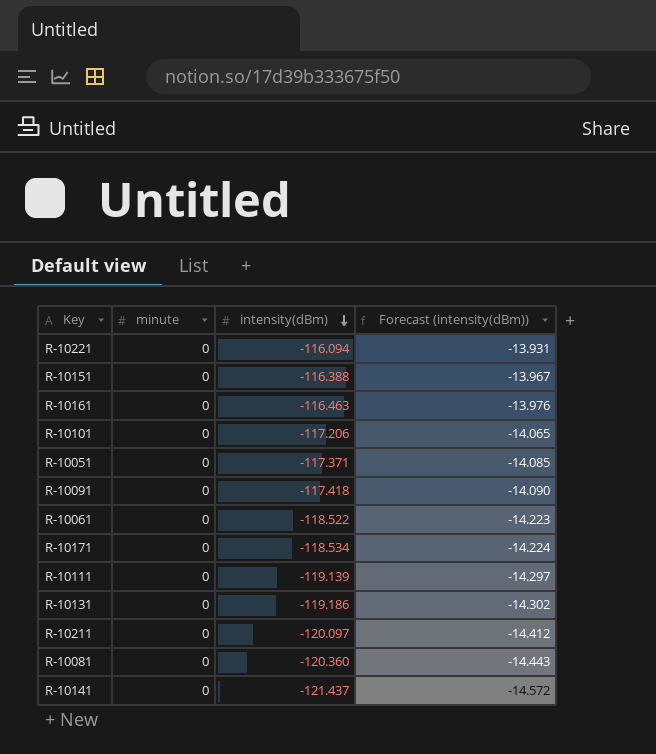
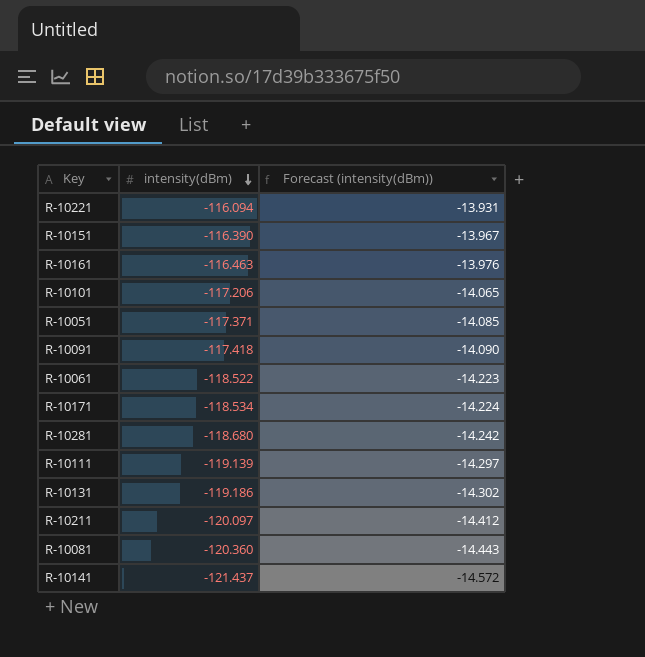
column minute | position: 2 -> none
R-10151 | intensity(dBm): -116.388 -> -116.390
row R-10281: none -> -118.680 | -14.242

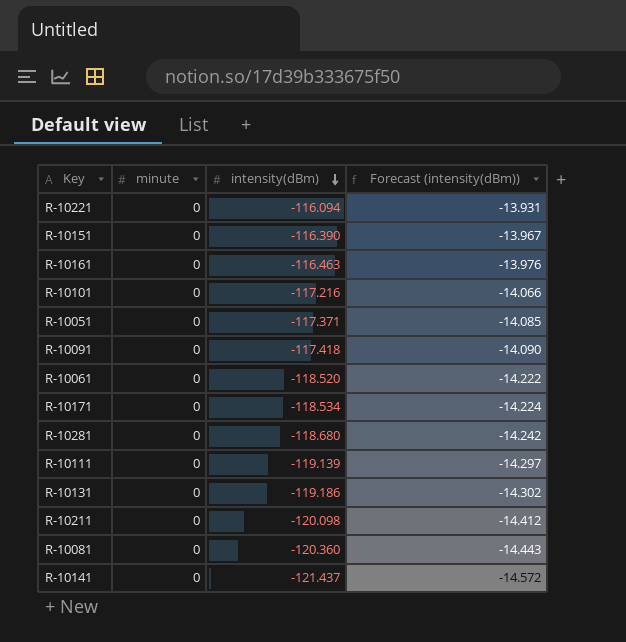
column minute | position: none -> 2
R-10101 | intensity(dBm): -117.206 -> -117.216
R-10101 | Forecast (intensity(dBm)): -14.065 -> -14.066
R-10061 | intensity(dBm): -118.522 -> -118.520
R-10061 | Forecast (intensity(dBm)): -14.223 -> -14.222
R-10211 | intensity(dBm): -120.097 -> -120.098

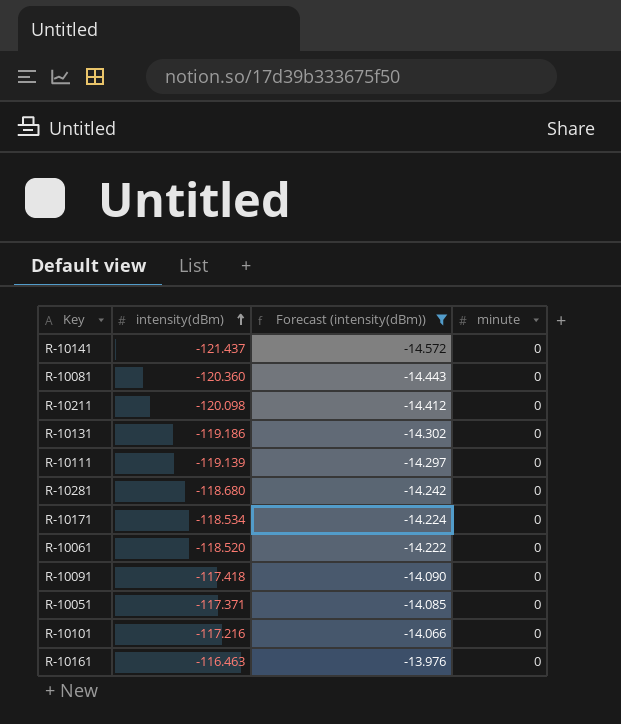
filter: none -> Forecast (intensity(dBm)) <= -13.976
row order: intensity(dBm) descending -> intensity(dBm) ascending
column minute | position: 2 -> 4

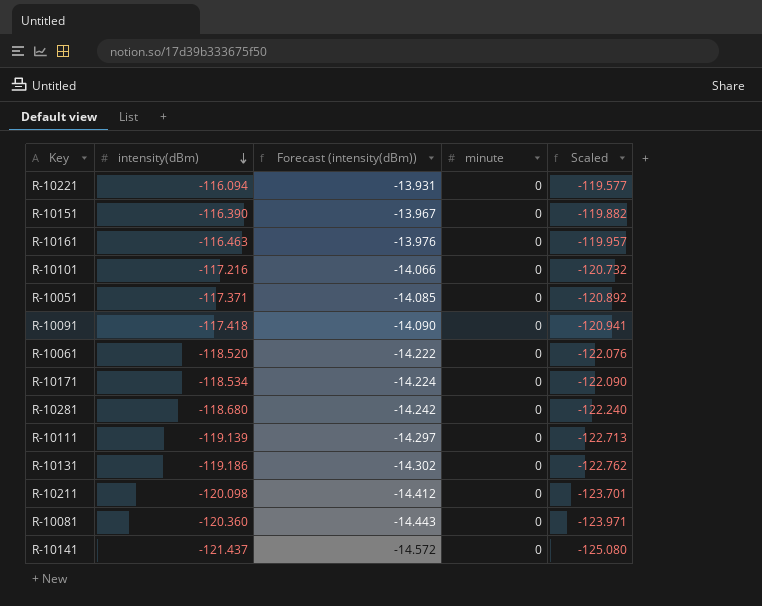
filter: Forecast (intensity(dBm)) <= -13.976 -> none
row order: intensity(dBm) ascending -> intensity(dBm) descending
column Scaled | formula: none -> [intensity(dBm)] * 1.03

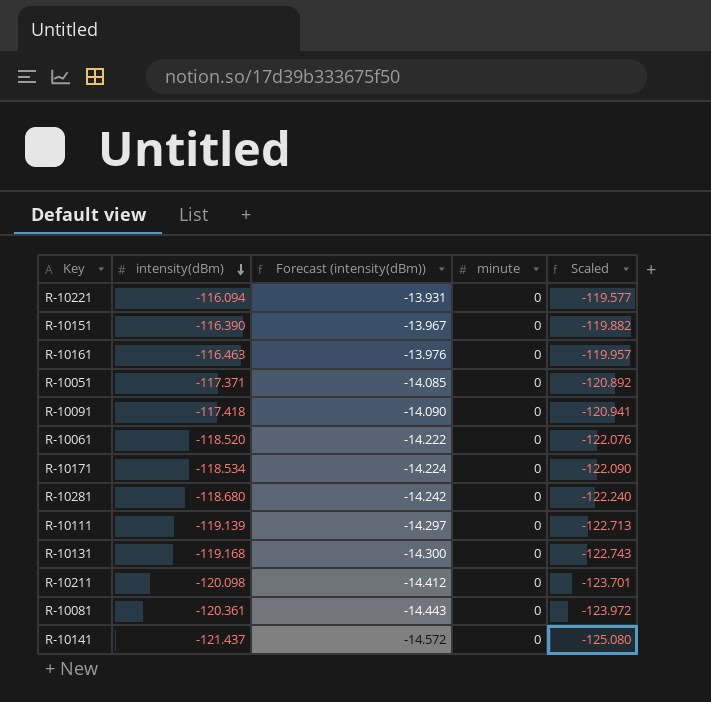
row R-10101: -117.216 | -14.066 | 0 | -120.732 -> none
R-10131 | intensity(dBm): -119.186 -> -119.168
R-10131 | Forecast (intensity(dBm)): -14.302 -> -14.300
R-10131 | Scaled: -122.762 -> -122.743
R-10081 | intensity(dBm): -120.360 -> -120.361
R-10081 | Scaled: -123.971 -> -123.972

